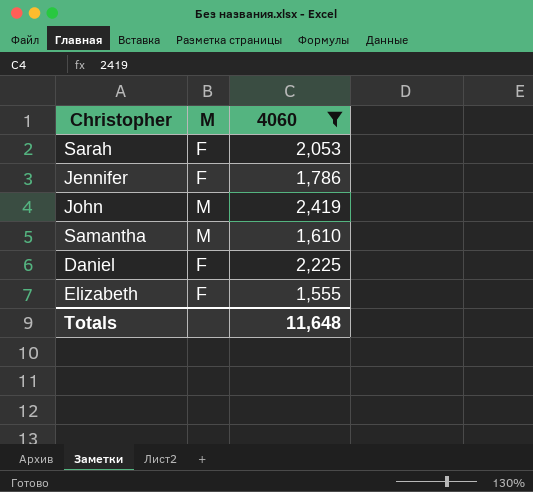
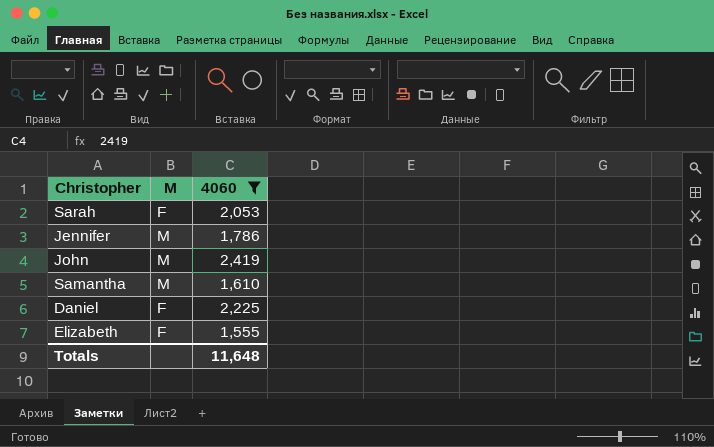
Jennifer | M: F -> M

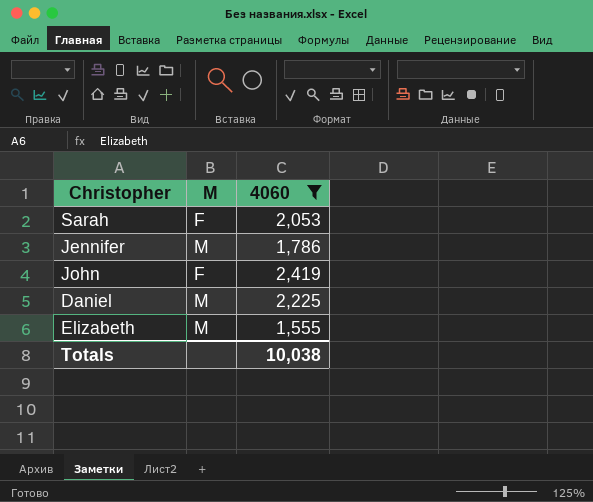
row Samantha: M | 1,610 -> none
John | M: M -> F
Daniel | M: F -> M
Elizabeth | M: F -> M
Totals | 4060: 11,648 -> 10,038

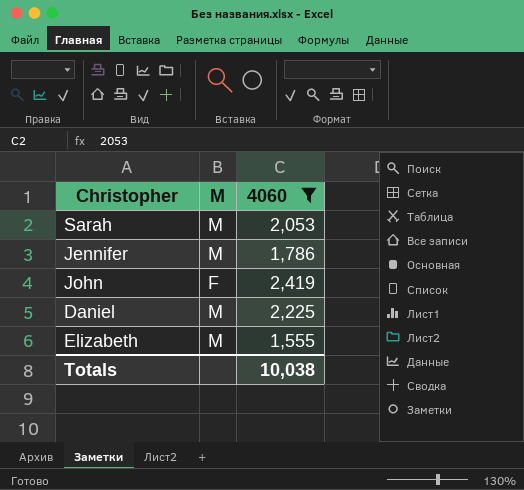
Sarah | M: F -> M

